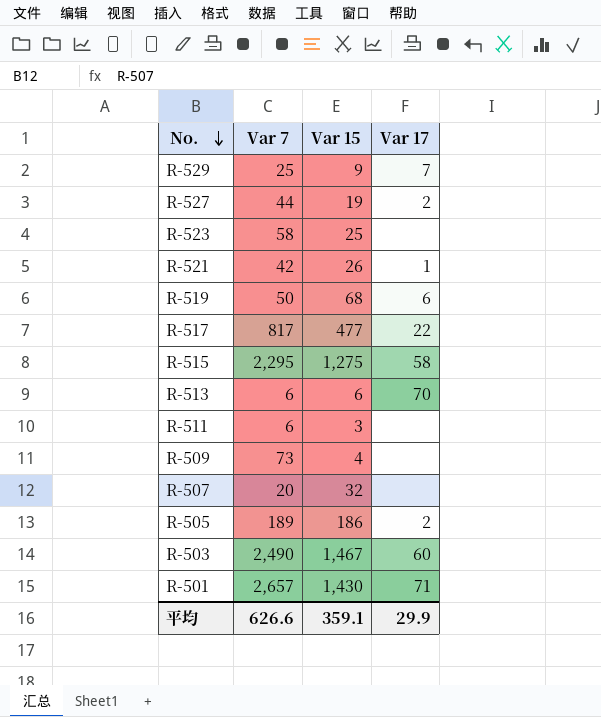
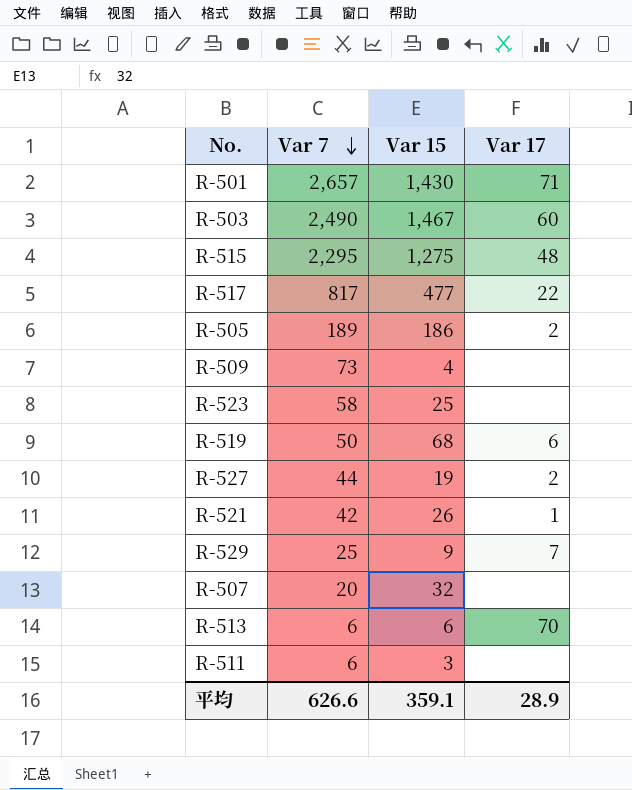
row order: No. descending -> Var 7 descending
R-515 | Var 17: 58 -> 48
平均 | Var 17: 29.9 -> 28.9

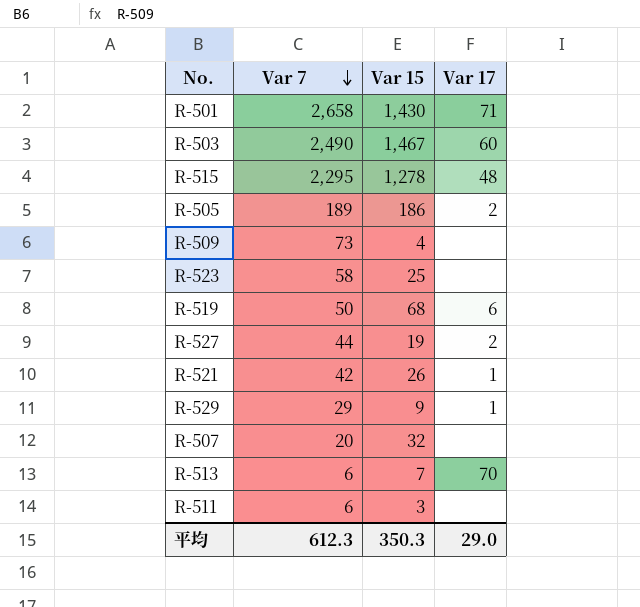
row R-517: 817 | 477 | 22 -> none
R-501 | Var 7: 2,657 -> 2,658
R-515 | Var 15: 1,275 -> 1,278
R-529 | Var 7: 25 -> 29
R-529 | Var 17: 7 -> 1
R-513 | Var 15: 6 -> 7
平均 | Var 7: 626.6 -> 612.3
平均 | Var 15: 359.1 -> 350.3
平均 | Var 17: 28.9 -> 29.0

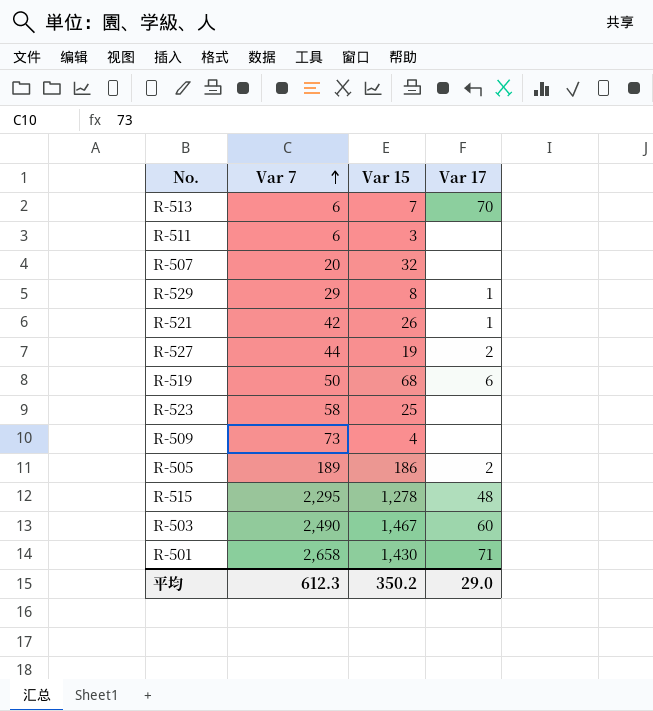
row order: Var 7 descending -> Var 7 ascending
R-529 | Var 15: 9 -> 8
平均 | Var 15: 350.3 -> 350.2

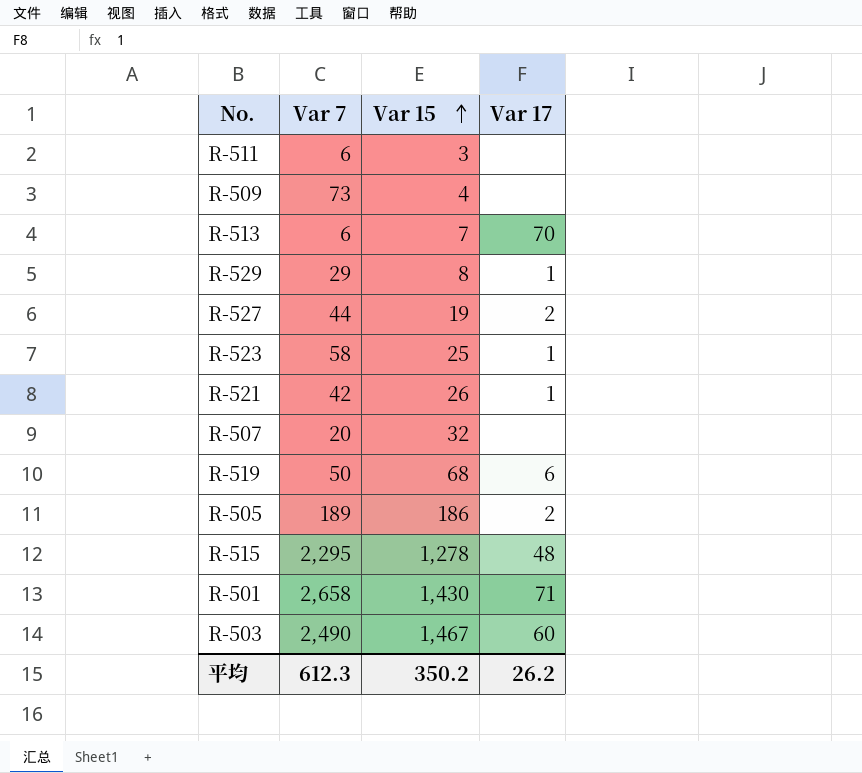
row order: Var 7 ascending -> Var 15 ascending
R-523 | Var 17: none -> 1
平均 | Var 17: 29.0 -> 26.2

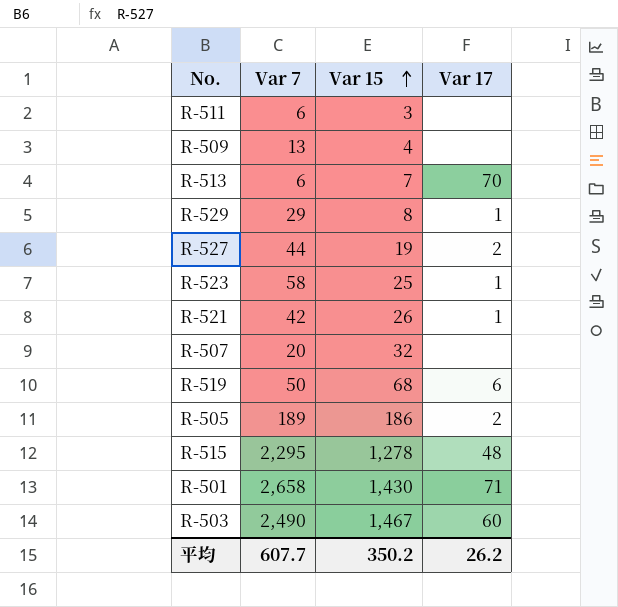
R-509 | Var 7: 73 -> 13
平均 | Var 7: 612.3 -> 607.7

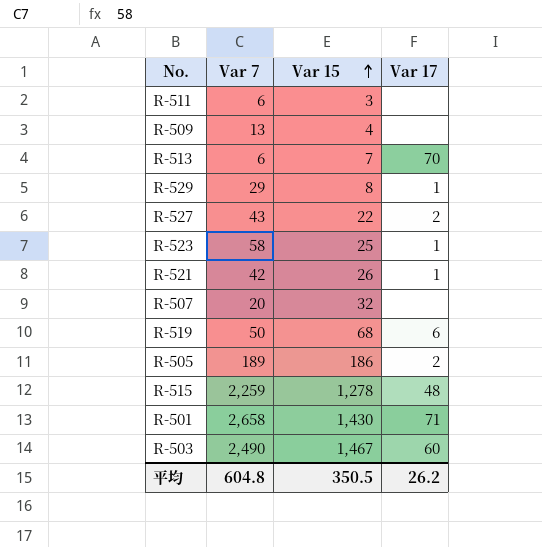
R-527 | Var 7: 44 -> 43
R-527 | Var 15: 19 -> 22
R-515 | Var 7: 2,295 -> 2,259
平均 | Var 7: 607.7 -> 604.8
平均 | Var 15: 350.2 -> 350.5

